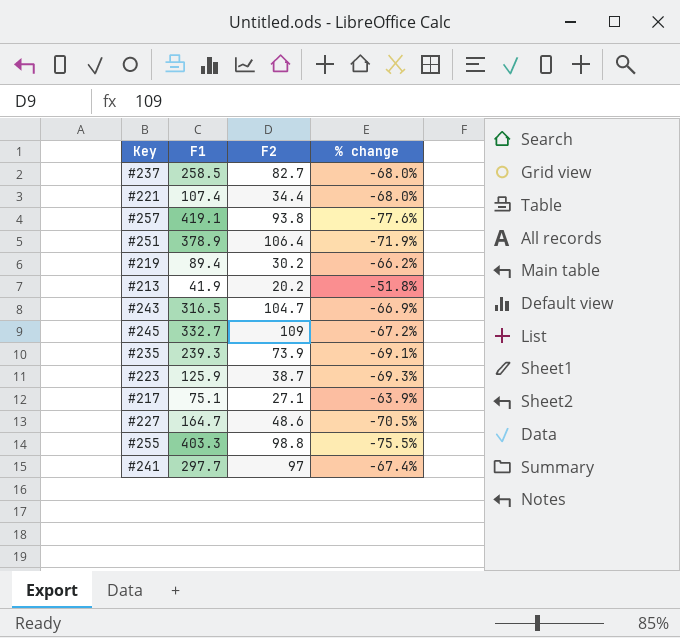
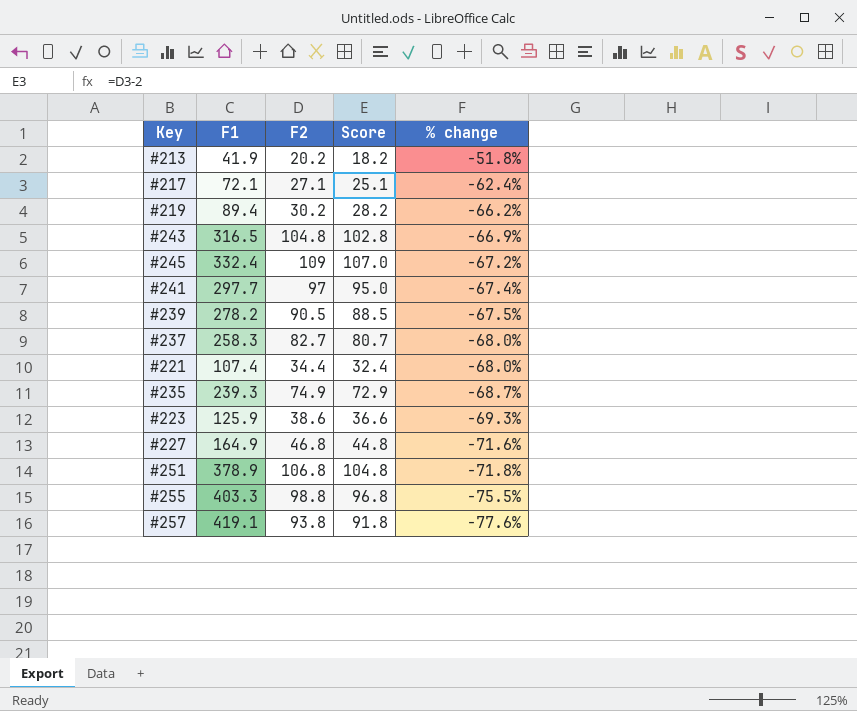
row order: none -> % change descending
column Score | formula: none -> [F2] - 2
#217 | F1: 75.1 -> 72.1
#217 | % change: -63.9% -> -62.4%
#243 | F2: 104.7 -> 104.8
#245 | F1: 332.7 -> 332.4
row #239: none -> 278.2 | 90.5 | 88.5 | -67.5%
#237 | F1: 258.5 -> 258.3
#235 | F2: 73.9 -> 74.9
#235 | % change: -69.1% -> -68.7%
#223 | F2: 38.7 -> 38.6
#227 | F1: 164.7 -> 164.9
#227 | F2: 48.6 -> 46.8
#227 | % change: -70.5% -> -71.6%
#251 | F2: 106.4 -> 106.8
#251 | % change: -71.9% -> -71.8%

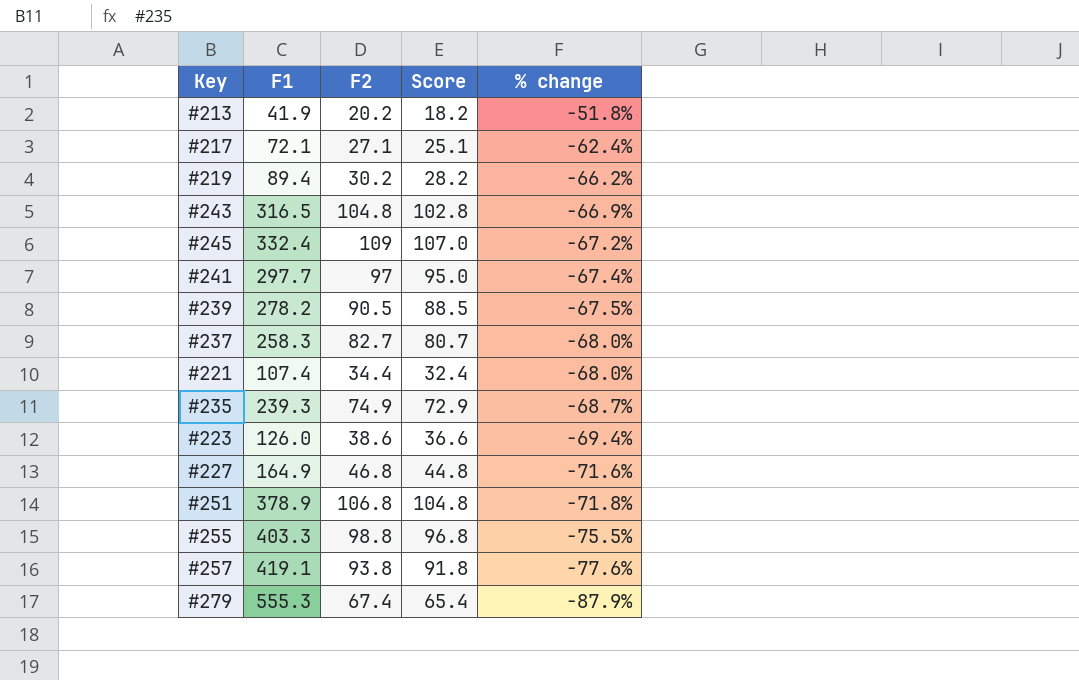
#223 | F1: 125.9 -> 126.0
#223 | % change: -69.3% -> -69.4%
row #279: none -> 555.3 | 67.4 | 65.4 | -87.9%

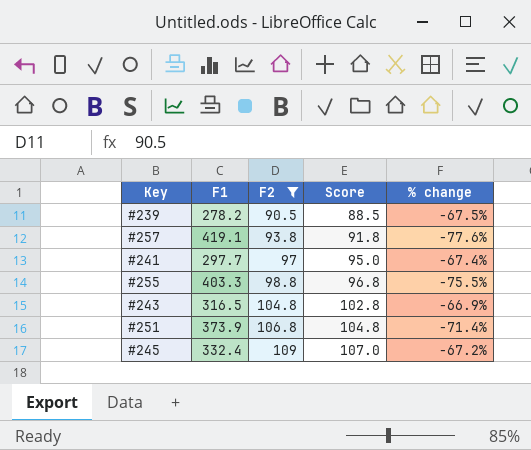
filter: none -> F2 >= 90.5
row order: % change descending -> F2 ascending
#251 | F1: 378.9 -> 373.9
#251 | % change: -71.8% -> -71.4%

